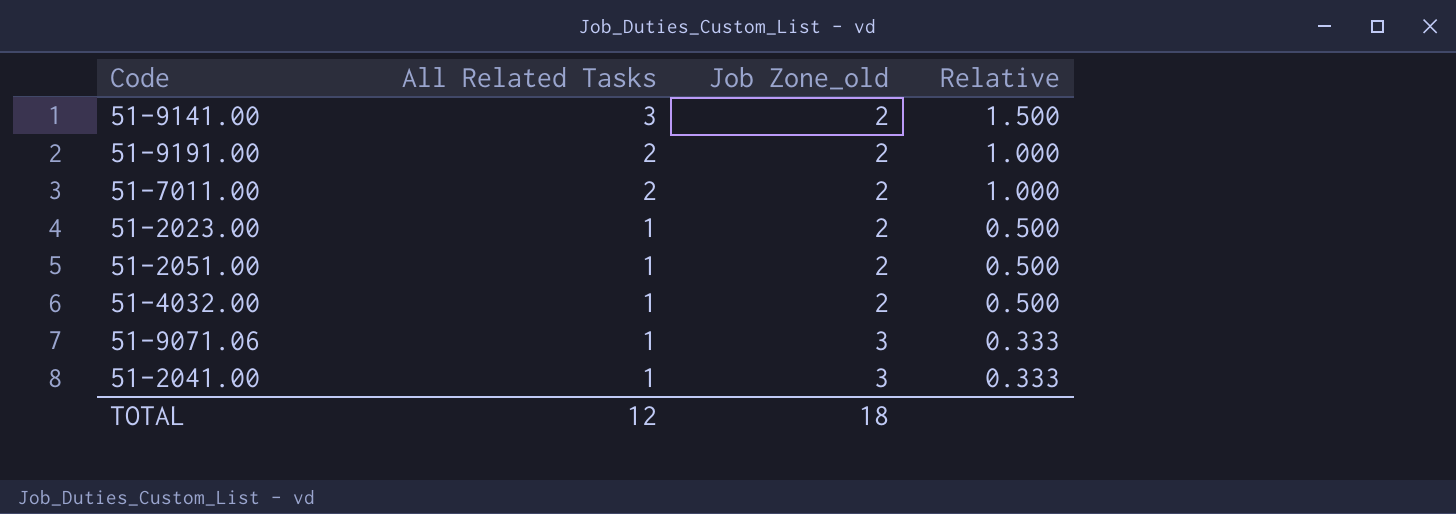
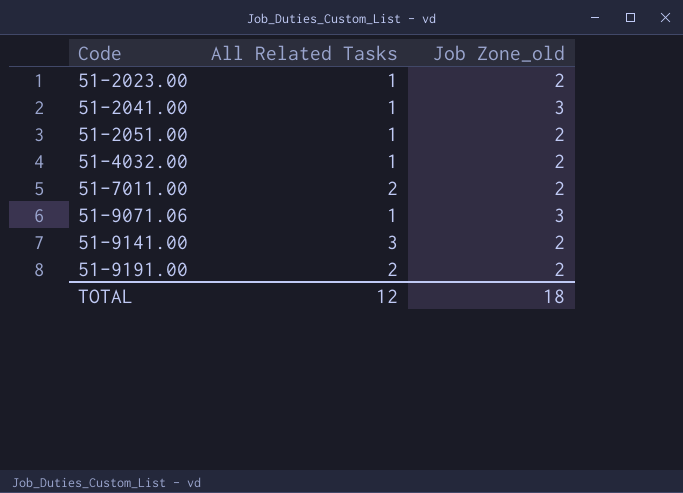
row order: All Related Tasks descending -> Code ascending
column Relative | formula: [All Related Tasks] / [Job Zone_old] -> none

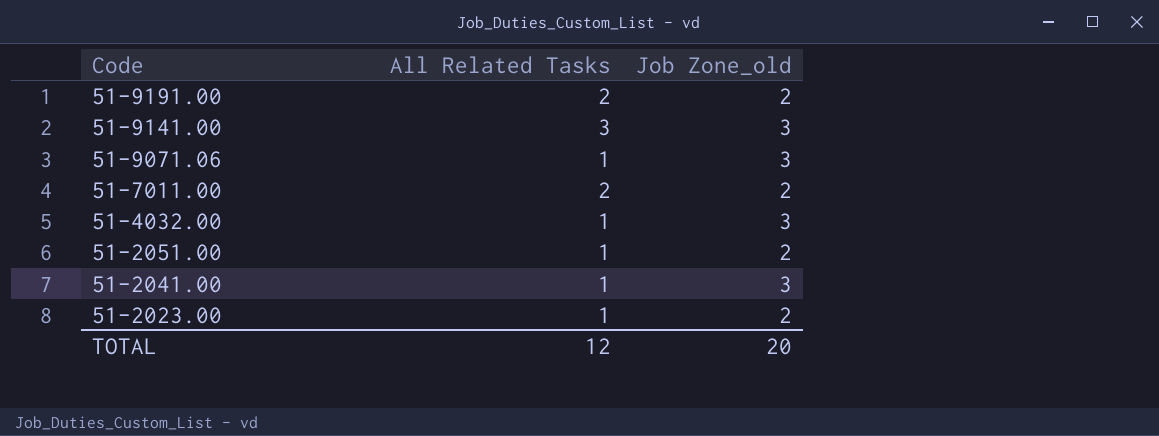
row order: Code ascending -> Code descending
51-9141.00 | Job Zone_old: 2 -> 3
51-4032.00 | Job Zone_old: 2 -> 3
TOTAL | Job Zone_old: 18 -> 20

